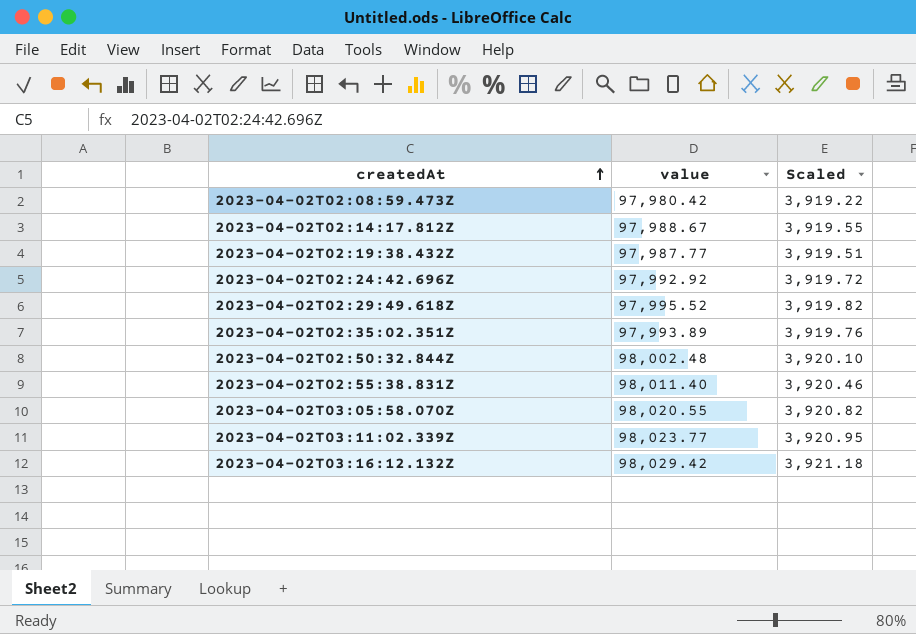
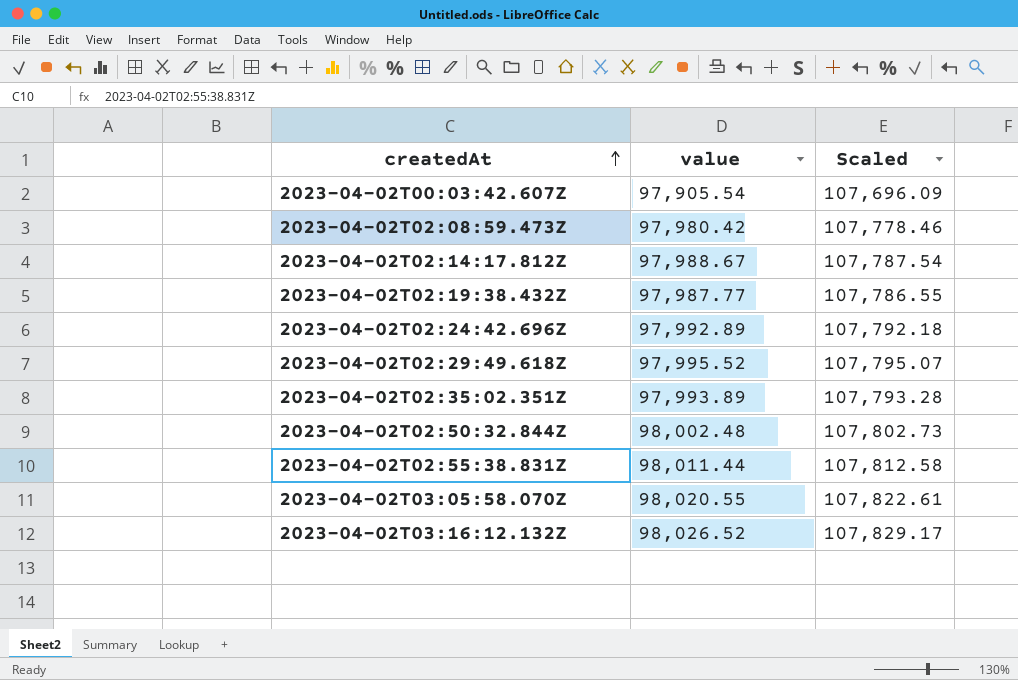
column Scaled | formula: [value] * 0.04 -> [value] * 1.1
row 2023-04-02T03:11:02.339Z: 98,023.77 | 3,920.95 -> none
row 2023-04-02T00:03:42.607Z: none -> 97,905.54 | 107,696.09
2023-04-02T02:24:42.696Z | value: 97,992.92 -> 97,992.89
2023-04-02T02:55:38.831Z | value: 98,011.40 -> 98,011.44
2023-04-02T03:16:12.132Z | value: 98,029.42 -> 98,026.52

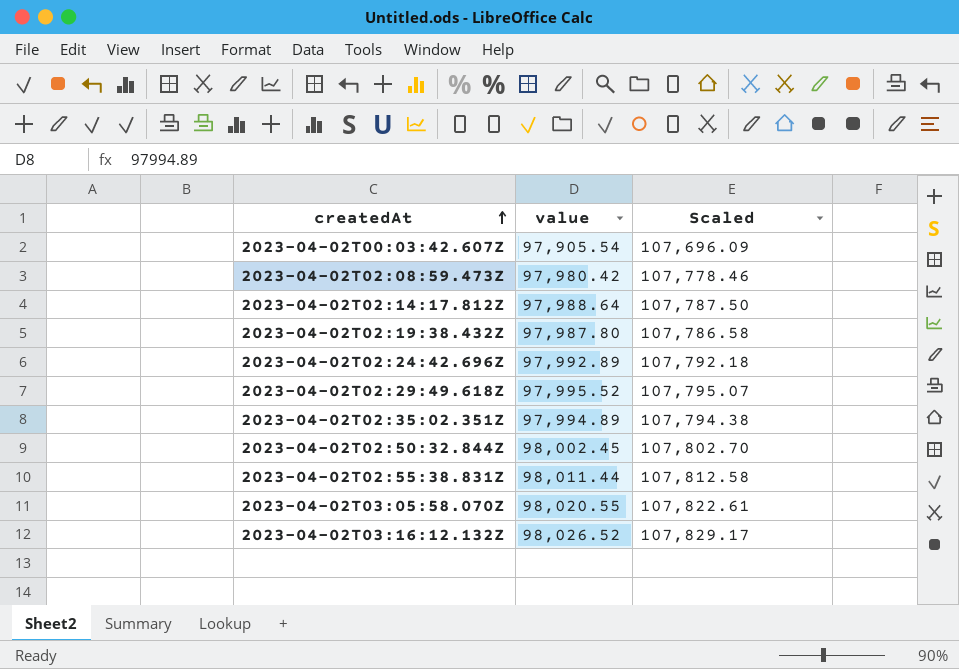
2023-04-02T02:14:17.812Z | value: 97,988.67 -> 97,988.64
2023-04-02T02:14:17.812Z | Scaled: 107,787.54 -> 107,787.50
2023-04-02T02:19:38.432Z | value: 97,987.77 -> 97,987.80
2023-04-02T02:19:38.432Z | Scaled: 107,786.55 -> 107,786.58
2023-04-02T02:35:02.351Z | value: 97,993.89 -> 97,994.89
2023-04-02T02:35:02.351Z | Scaled: 107,793.28 -> 107,794.38
2023-04-02T02:50:32.844Z | value: 98,002.48 -> 98,002.45
2023-04-02T02:50:32.844Z | Scaled: 107,802.73 -> 107,802.70

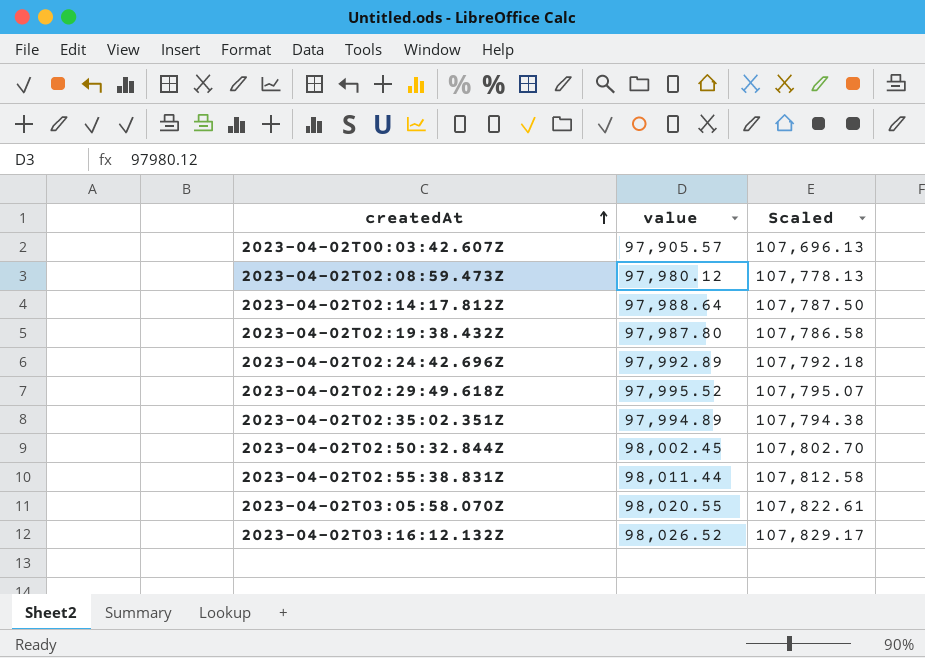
2023-04-02T00:03:42.607Z | value: 97,905.54 -> 97,905.57
2023-04-02T00:03:42.607Z | Scaled: 107,696.09 -> 107,696.13
2023-04-02T02:08:59.473Z | value: 97,980.42 -> 97,980.12
2023-04-02T02:08:59.473Z | Scaled: 107,778.46 -> 107,778.13

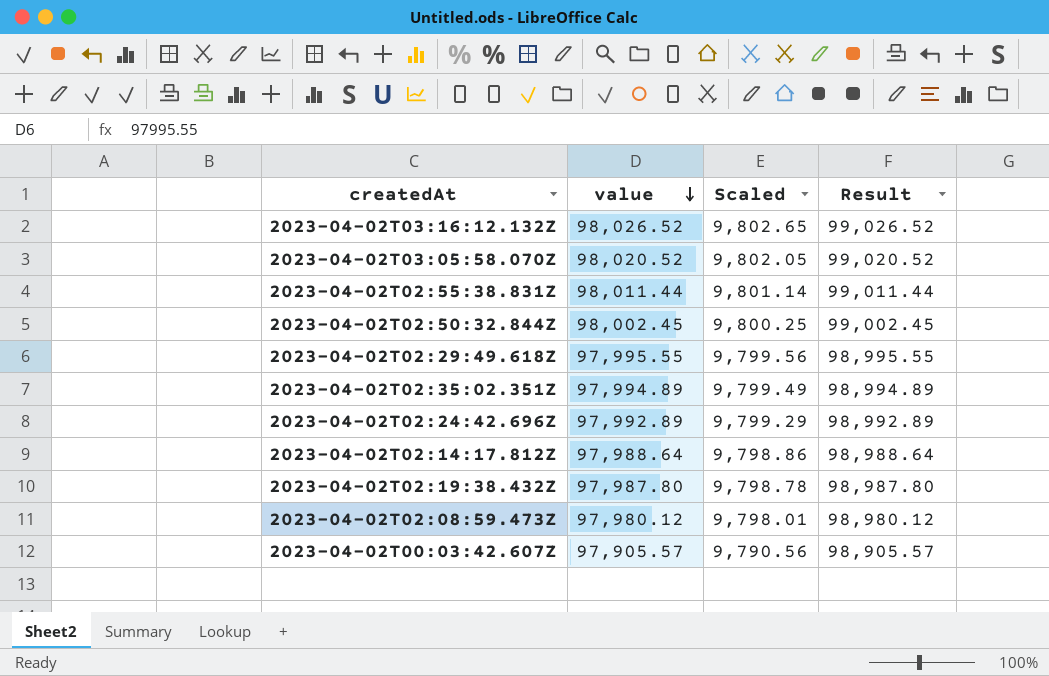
row order: createdAt ascending -> value descending
column Scaled | formula: [value] * 1.1 -> [value] * 0.1
column Result | formula: none -> [value] + 1000
2023-04-02T03:05:58.070Z | value: 98,020.55 -> 98,020.52
2023-04-02T02:29:49.618Z | value: 97,995.52 -> 97,995.55

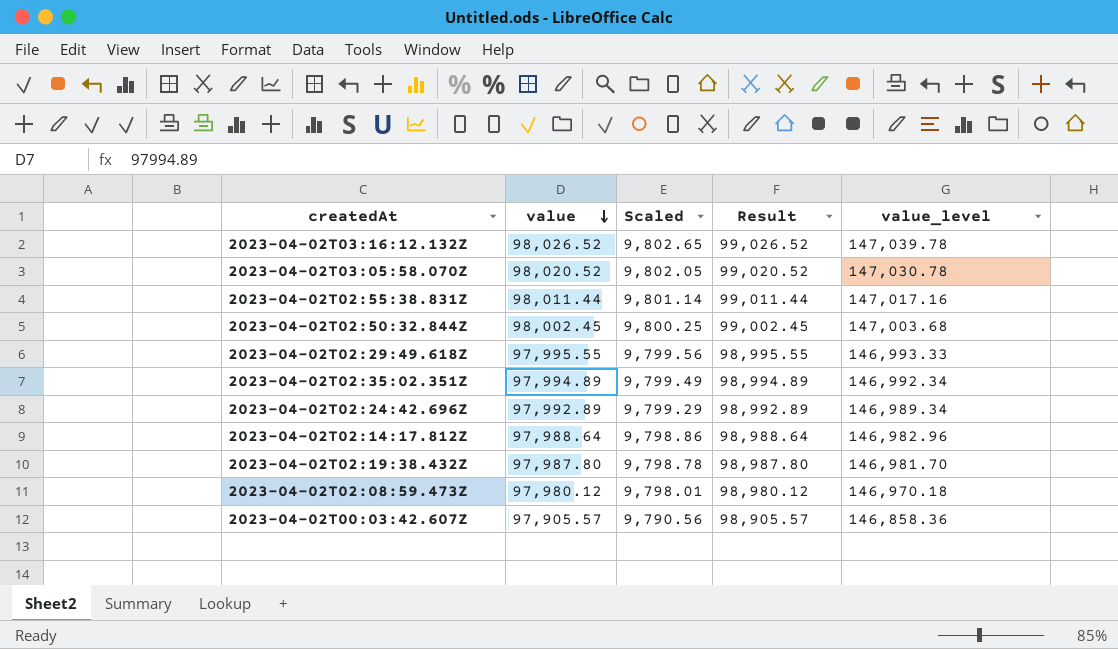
column value_level | formula: none -> [value] * 1.5

